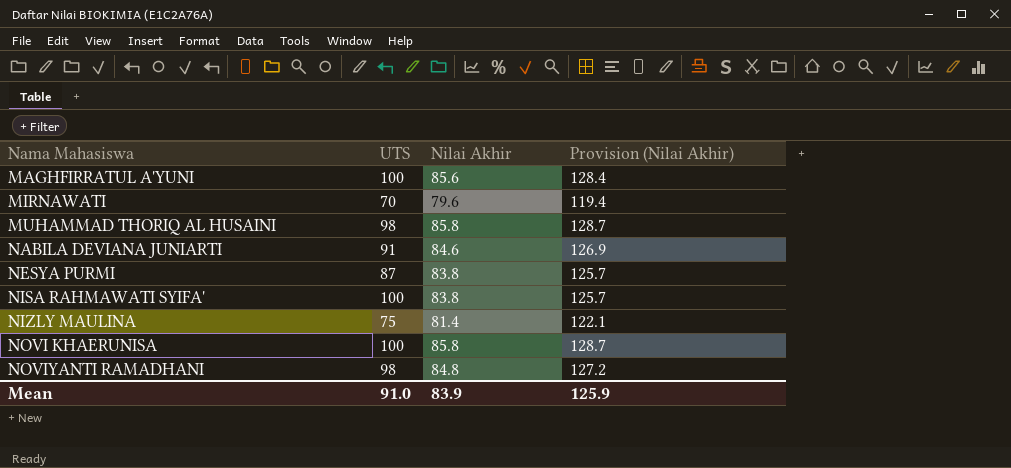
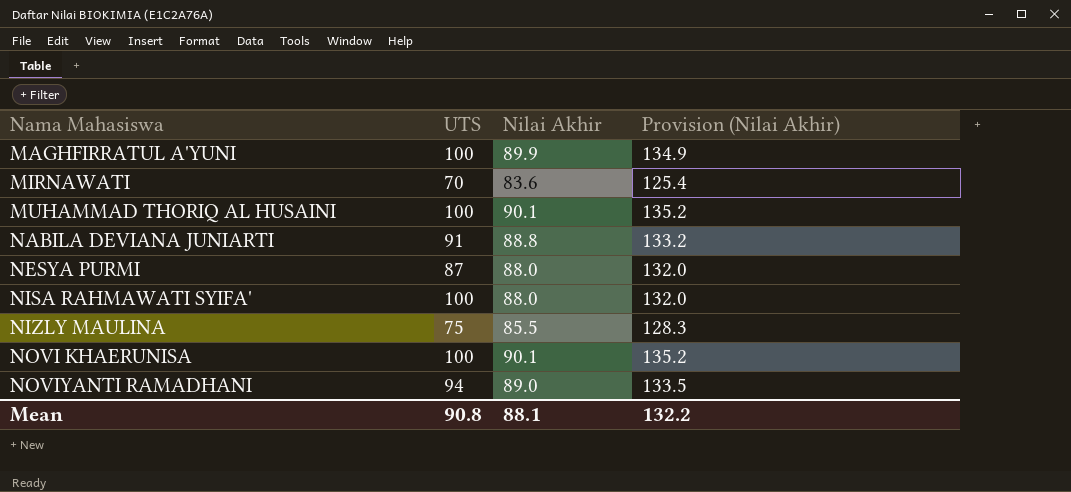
MAGHFIRRATUL A'YUNI | Nilai Akhir: 85.6 -> 89.9
MAGHFIRRATUL A'YUNI | Provision (Nilai Akhir): 128.4 -> 134.9
MIRNAWATI | Nilai Akhir: 79.6 -> 83.6
MIRNAWATI | Provision (Nilai Akhir): 119.4 -> 125.4
MUHAMMAD THORIQ AL HUSAINI | UTS: 98 -> 100
MUHAMMAD THORIQ AL HUSAINI | Nilai Akhir: 85.8 -> 90.1
MUHAMMAD THORIQ AL HUSAINI | Provision (Nilai Akhir): 128.7 -> 135.2
NABILA DEVIANA JUNIARTI | Nilai Akhir: 84.6 -> 88.8
NABILA DEVIANA JUNIARTI | Provision (Nilai Akhir): 126.9 -> 133.2
NESYA PURMI | Nilai Akhir: 83.8 -> 88.0
NESYA PURMI | Provision (Nilai Akhir): 125.7 -> 132.0
NISA RAHMAWATI SYIFA' | Nilai Akhir: 83.8 -> 88.0
NISA RAHMAWATI SYIFA' | Provision (Nilai Akhir): 125.7 -> 132.0
NIZLY MAULINA | Nilai Akhir: 81.4 -> 85.5
NIZLY MAULINA | Provision (Nilai Akhir): 122.1 -> 128.3
NOVI KHAERUNISA | Nilai Akhir: 85.8 -> 90.1
NOVI KHAERUNISA | Provision (Nilai Akhir): 128.7 -> 135.2
NOVIYANTI RAMADHANI | UTS: 98 -> 94
NOVIYANTI RAMADHANI | Nilai Akhir: 84.8 -> 89.0
NOVIYANTI RAMADHANI | Provision (Nilai Akhir): 127.2 -> 133.5
Mean | UTS: 91.0 -> 90.8
Mean | Nilai Akhir: 83.9 -> 88.1
Mean | Provision (Nilai Akhir): 125.9 -> 132.2

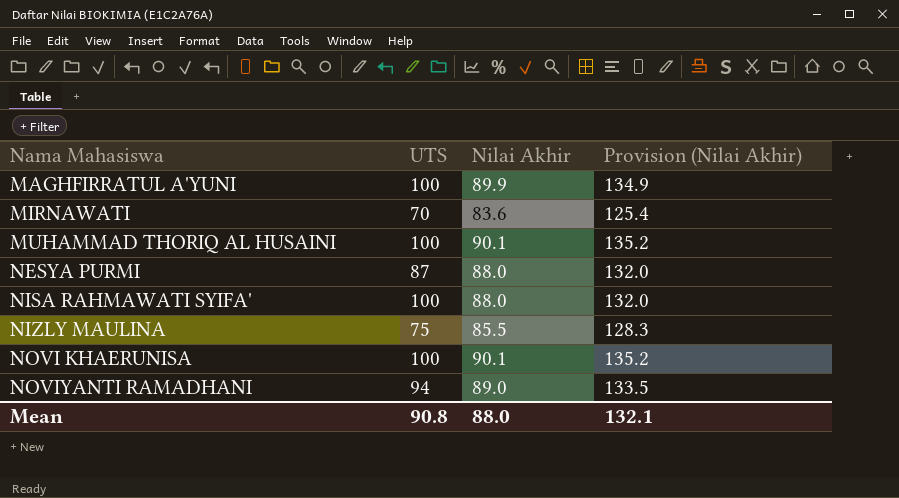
row NABILA DEVIANA JUNIARTI: 91 | 88.8 | 133.2 -> none
Mean | Nilai Akhir: 88.1 -> 88.0
Mean | Provision (Nilai Akhir): 132.2 -> 132.1

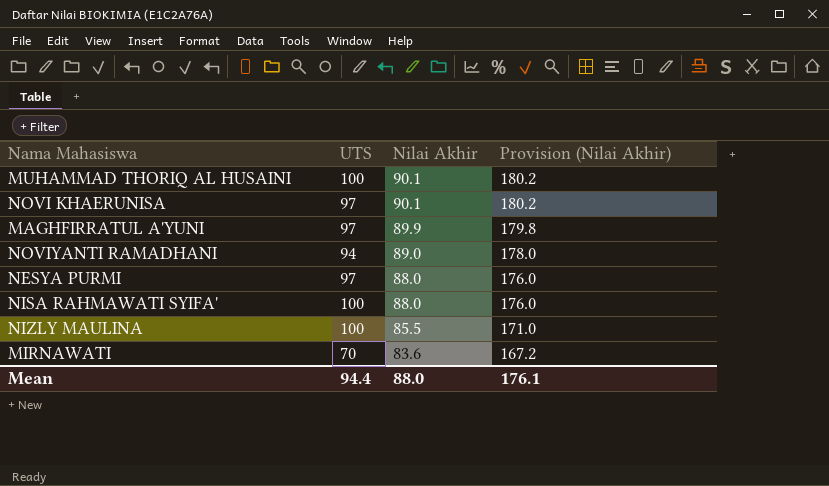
row order: Nama Mahasiswa ascending -> Nilai Akhir descending
column Provision (Nilai Akhir) | formula: [Nilai Akhir] * 1.5 -> [Nilai Akhir] * 2
NOVI KHAERUNISA | UTS: 100 -> 97
MAGHFIRRATUL A'YUNI | UTS: 100 -> 97
NESYA PURMI | UTS: 87 -> 97
NIZLY MAULINA | UTS: 75 -> 100
Mean | UTS: 90.8 -> 94.4
Mean | Provision (Nilai Akhir): 132.1 -> 176.1

